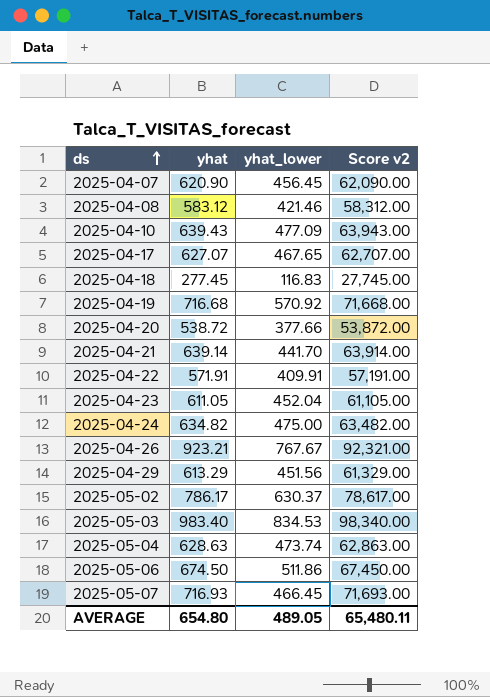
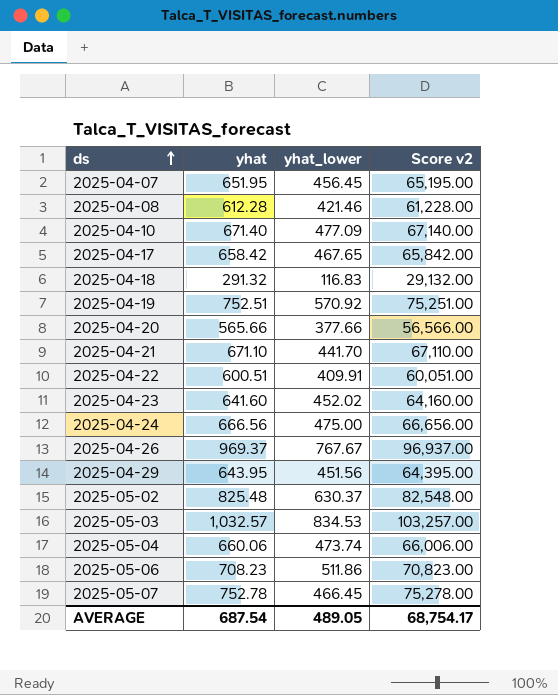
2025-04-07 | yhat: 620.90 -> 651.95
2025-04-07 | Score v2: 62,090.00 -> 65,195.00
2025-04-08 | yhat: 583.12 -> 612.28
2025-04-08 | Score v2: 58,312.00 -> 61,228.00
2025-04-10 | yhat: 639.43 -> 671.40
2025-04-10 | Score v2: 63,943.00 -> 67,140.00
2025-04-17 | yhat: 627.07 -> 658.42
2025-04-17 | Score v2: 62,707.00 -> 65,842.00
2025-04-18 | yhat: 277.45 -> 291.32
2025-04-18 | Score v2: 27,745.00 -> 29,132.00
2025-04-19 | yhat: 716.68 -> 752.51
2025-04-19 | Score v2: 71,668.00 -> 75,251.00
2025-04-20 | yhat: 538.72 -> 565.66
2025-04-20 | Score v2: 53,872.00 -> 56,566.00
2025-04-21 | yhat: 639.14 -> 671.10
2025-04-21 | Score v2: 63,914.00 -> 67,110.00
2025-04-22 | yhat: 571.91 -> 600.51
2025-04-22 | Score v2: 57,191.00 -> 60,051.00
2025-04-23 | yhat: 611.05 -> 641.60
2025-04-23 | yhat_lower: 452.04 -> 452.02
2025-04-23 | Score v2: 61,105.00 -> 64,160.00
2025-04-24 | yhat: 634.82 -> 666.56
2025-04-24 | Score v2: 63,482.00 -> 66,656.00
2025-04-26 | yhat: 923.21 -> 969.37
2025-04-26 | Score v2: 92,321.00 -> 96,937.00
2025-04-29 | yhat: 613.29 -> 643.95
2025-04-29 | Score v2: 61,329.00 -> 64,395.00
2025-05-02 | yhat: 786.17 -> 825.48
2025-05-02 | Score v2: 78,617.00 -> 82,548.00
2025-05-03 | yhat: 983.40 -> 1,032.57
2025-05-03 | Score v2: 98,340.00 -> 103,257.00
2025-05-04 | yhat: 628.63 -> 660.06
2025-05-04 | Score v2: 62,863.00 -> 66,006.00
2025-05-06 | yhat: 674.50 -> 708.23
2025-05-06 | Score v2: 67,450.00 -> 70,823.00
2025-05-07 | yhat: 716.93 -> 752.78
2025-05-07 | Score v2: 71,693.00 -> 75,278.00
AVERAGE | yhat: 654.80 -> 687.54
AVERAGE | Score v2: 65,480.11 -> 68,754.17

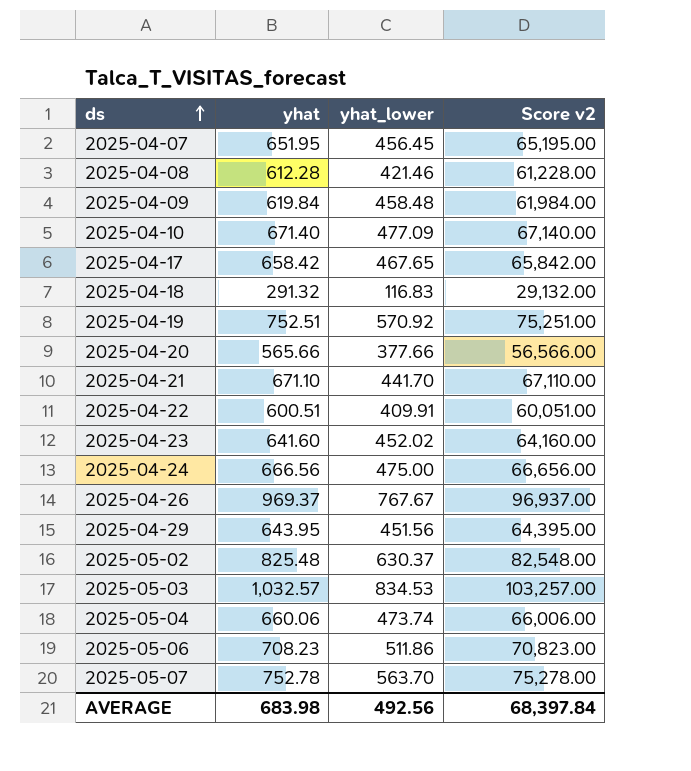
row 2025-04-09: none -> 619.84 | 458.48 | 61,984.00
2025-05-07 | yhat_lower: 466.45 -> 563.70
AVERAGE | yhat: 687.54 -> 683.98
AVERAGE | yhat_lower: 489.05 -> 492.56
AVERAGE | Score v2: 68,754.17 -> 68,397.84

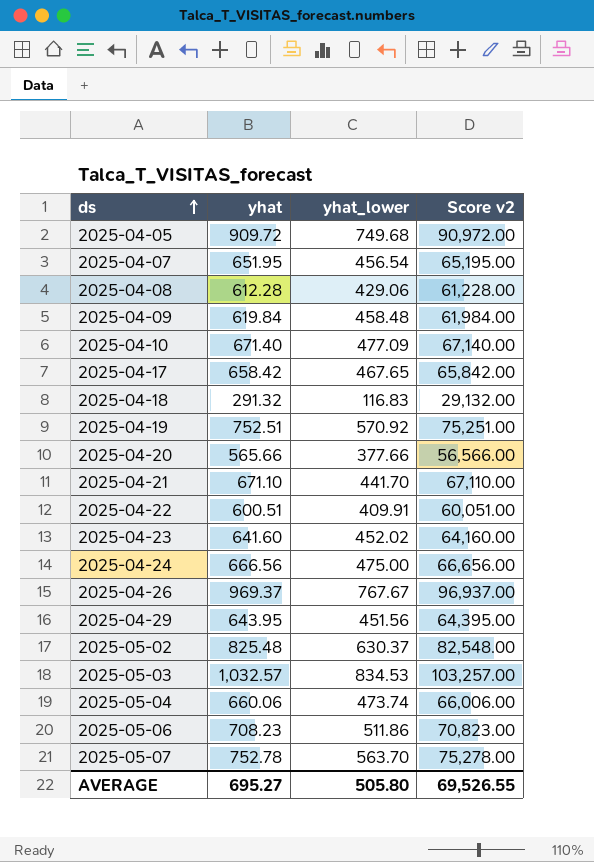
row 2025-04-05: none -> 909.72 | 749.68 | 90,972.00
2025-04-07 | yhat_lower: 456.45 -> 456.54
2025-04-08 | yhat_lower: 421.46 -> 429.06
AVERAGE | yhat: 683.98 -> 695.27
AVERAGE | yhat_lower: 492.56 -> 505.80
AVERAGE | Score v2: 68,397.84 -> 69,526.55

